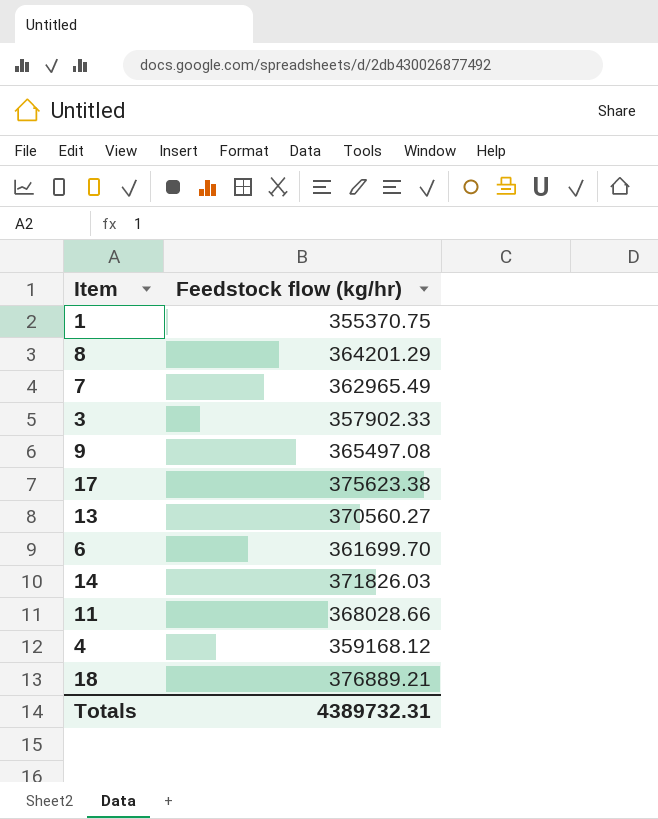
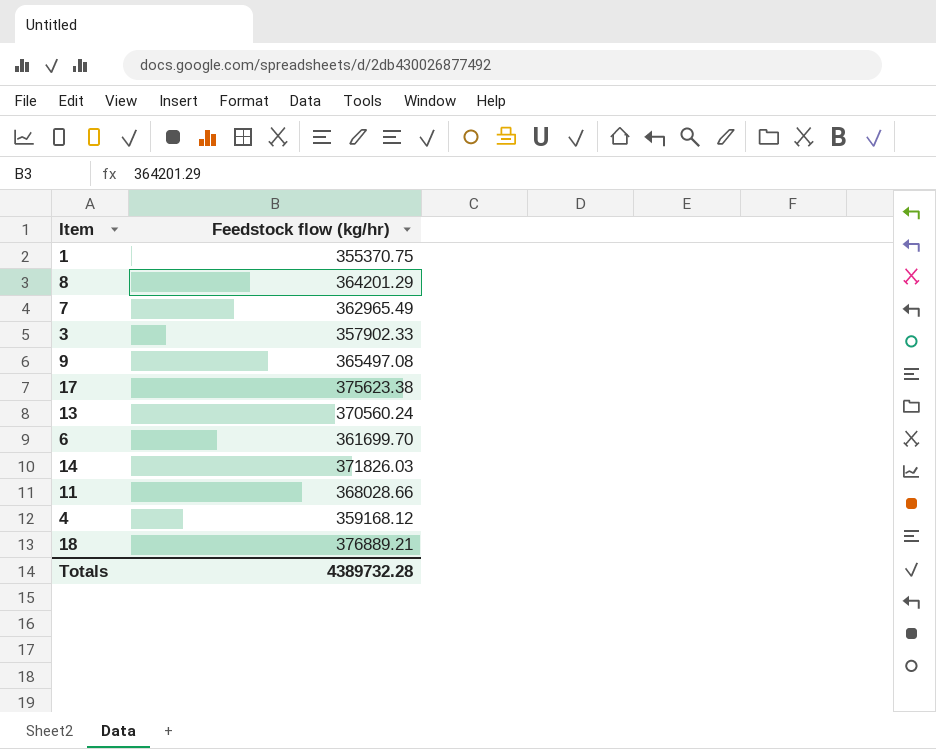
13 | Feedstock flow (kg/hr): 370560.27 -> 370560.24
Totals | Feedstock flow (kg/hr): 4389732.31 -> 4389732.28

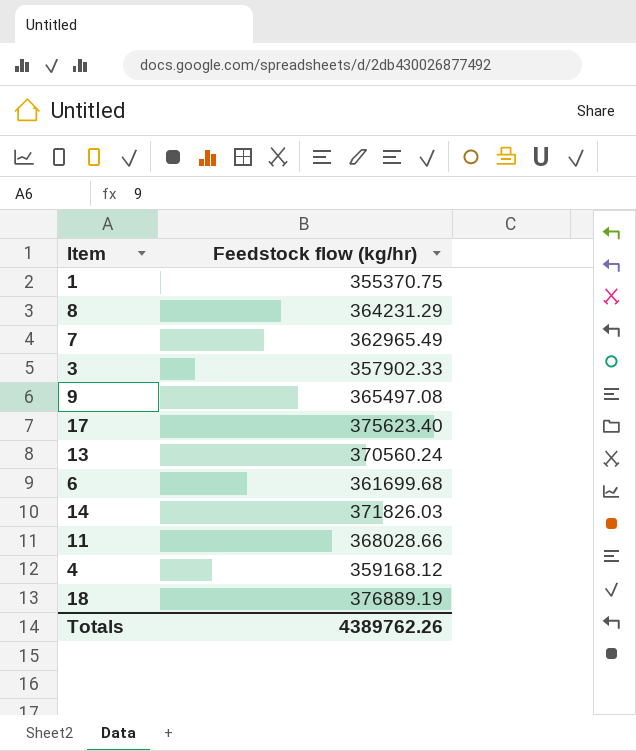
8 | Feedstock flow (kg/hr): 364201.29 -> 364231.29
17 | Feedstock flow (kg/hr): 375623.38 -> 375623.40
6 | Feedstock flow (kg/hr): 361699.70 -> 361699.68
18 | Feedstock flow (kg/hr): 376889.21 -> 376889.19
Totals | Feedstock flow (kg/hr): 4389732.28 -> 4389762.26

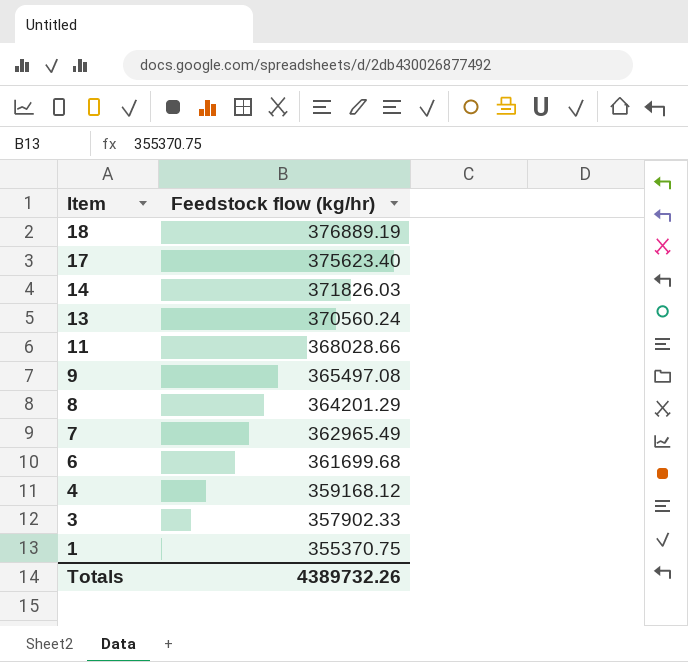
row order: none -> Item descending
8 | Feedstock flow (kg/hr): 364231.29 -> 364201.29
Totals | Feedstock flow (kg/hr): 4389762.26 -> 4389732.26

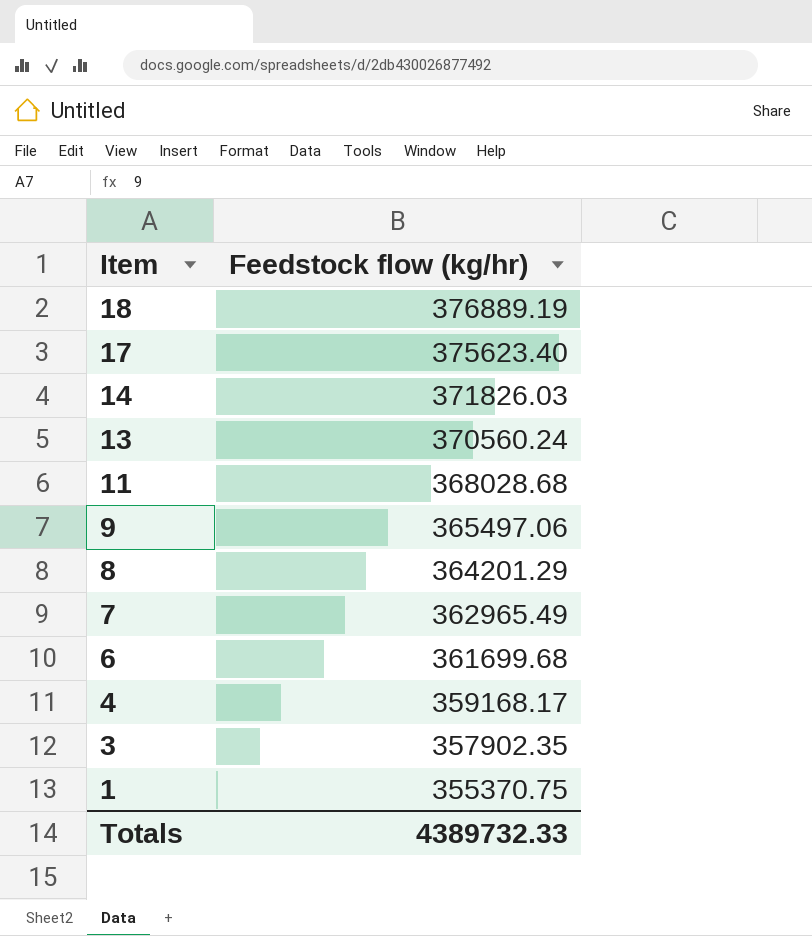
11 | Feedstock flow (kg/hr): 368028.66 -> 368028.68
9 | Feedstock flow (kg/hr): 365497.08 -> 365497.06
4 | Feedstock flow (kg/hr): 359168.12 -> 359168.17
3 | Feedstock flow (kg/hr): 357902.33 -> 357902.35
Totals | Feedstock flow (kg/hr): 4389732.26 -> 4389732.33

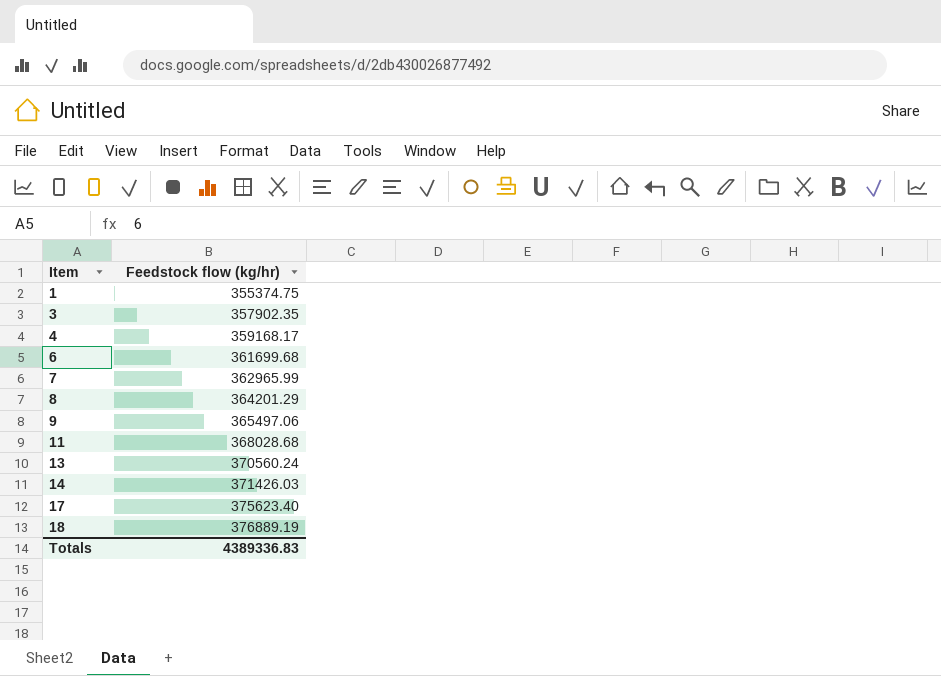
row order: Item descending -> Item ascending
1 | Feedstock flow (kg/hr): 355370.75 -> 355374.75
7 | Feedstock flow (kg/hr): 362965.49 -> 362965.99
14 | Feedstock flow (kg/hr): 371826.03 -> 371426.03
Totals | Feedstock flow (kg/hr): 4389732.33 -> 4389336.83

